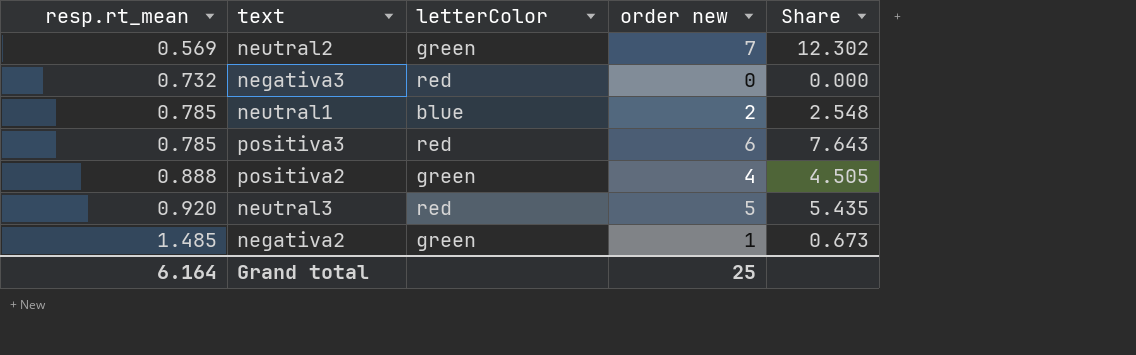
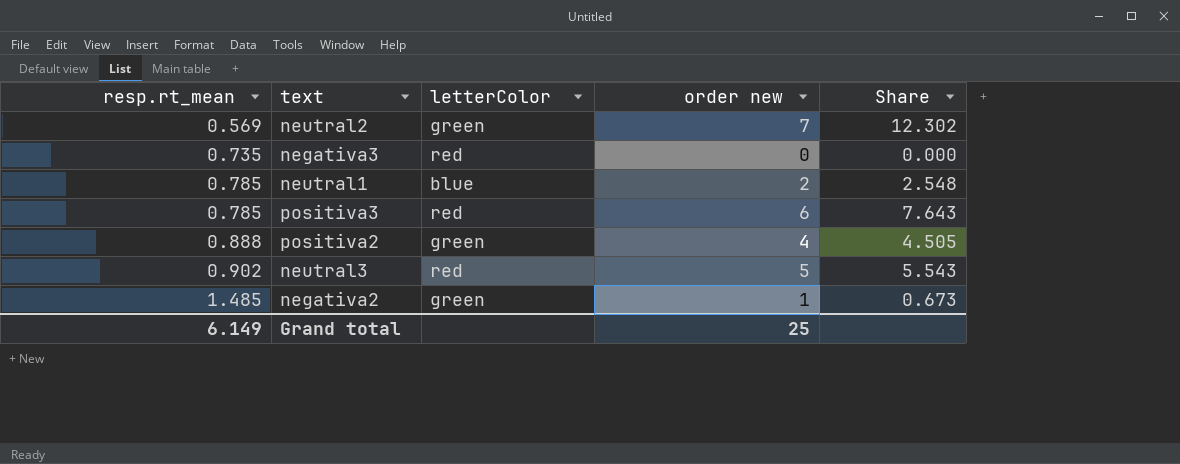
negativa3 | resp.rt_mean: 0.732 -> 0.735
neutral3 | resp.rt_mean: 0.920 -> 0.902
neutral3 | Share: 5.435 -> 5.543
Grand total | resp.rt_mean: 6.164 -> 6.149

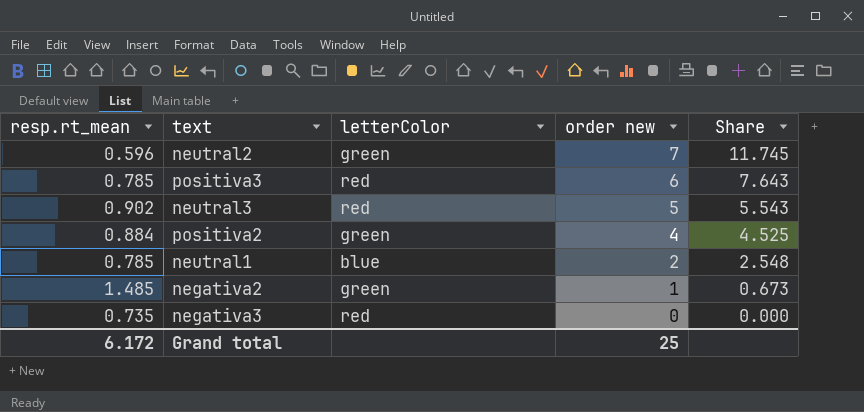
row order: resp.rt_mean ascending -> order new descending
neutral2 | resp.rt_mean: 0.569 -> 0.596
neutral2 | Share: 12.302 -> 11.745
positiva2 | resp.rt_mean: 0.888 -> 0.884
positiva2 | Share: 4.505 -> 4.525
Grand total | resp.rt_mean: 6.149 -> 6.172

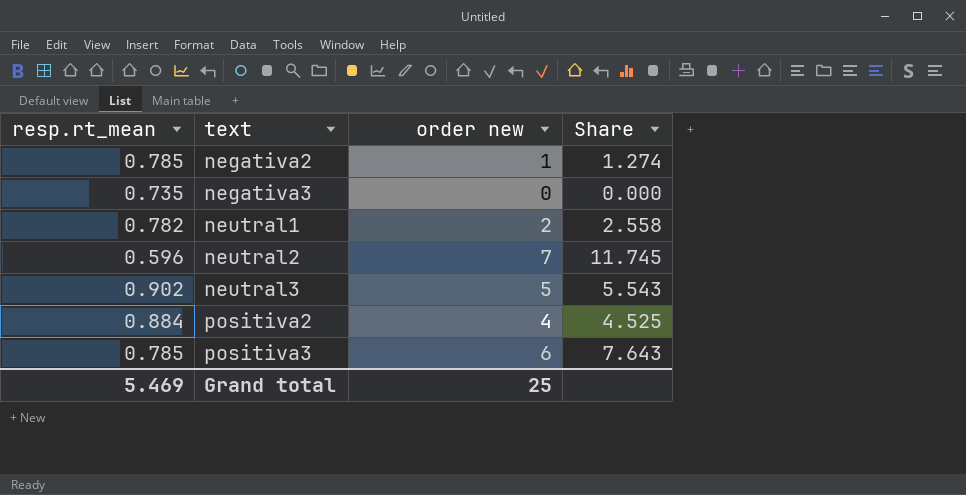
row order: order new descending -> text ascending
column letterColor | position: 3 -> none
negativa2 | resp.rt_mean: 1.485 -> 0.785
negativa2 | Share: 0.673 -> 1.274
neutral1 | resp.rt_mean: 0.785 -> 0.782
neutral1 | Share: 2.548 -> 2.558
Grand total | resp.rt_mean: 6.172 -> 5.469

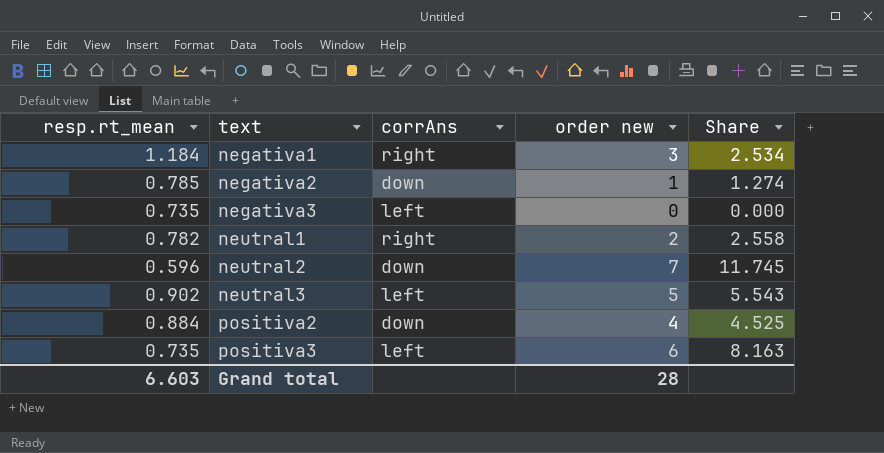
column corrAns | position: none -> 3
row negativa1: none -> 1.184 | right | 3 | 2.534
positiva3 | resp.rt_mean: 0.785 -> 0.735
positiva3 | Share: 7.643 -> 8.163
Grand total | resp.rt_mean: 5.469 -> 6.603
Grand total | order new: 25 -> 28

